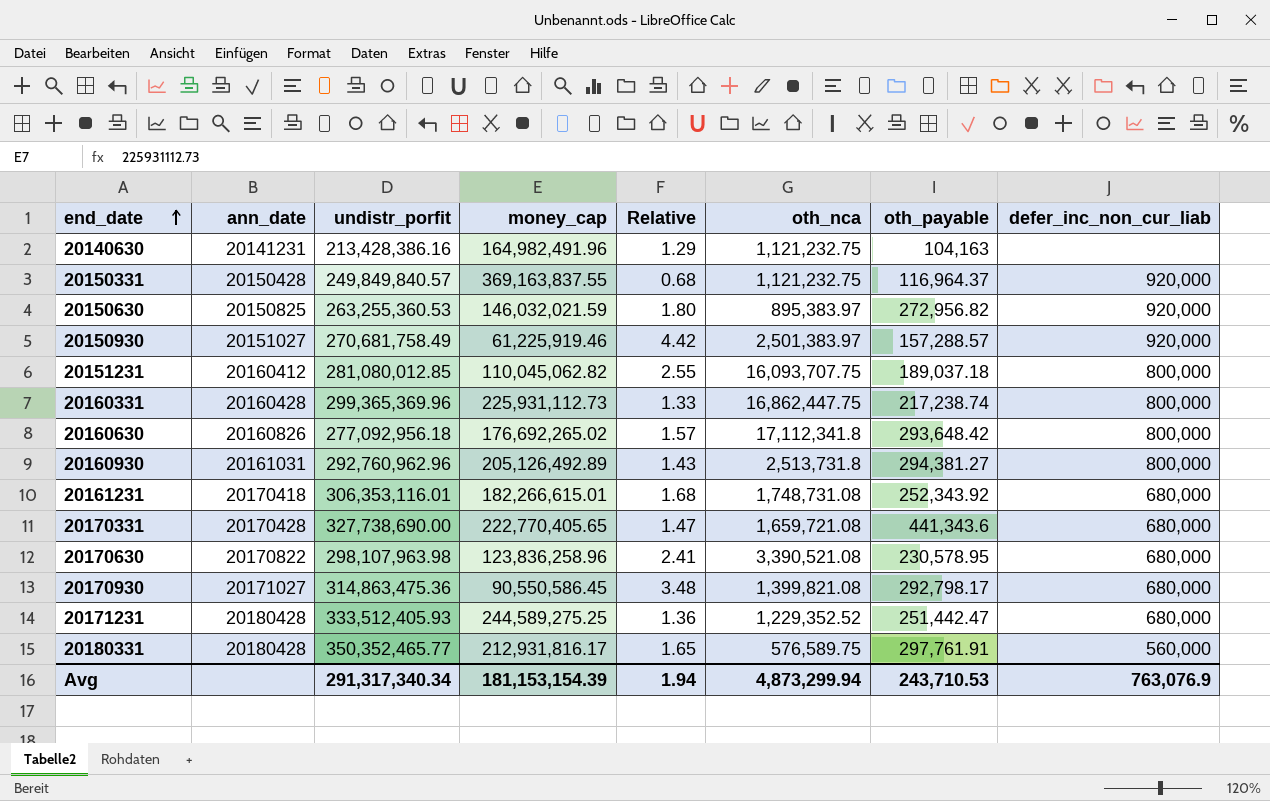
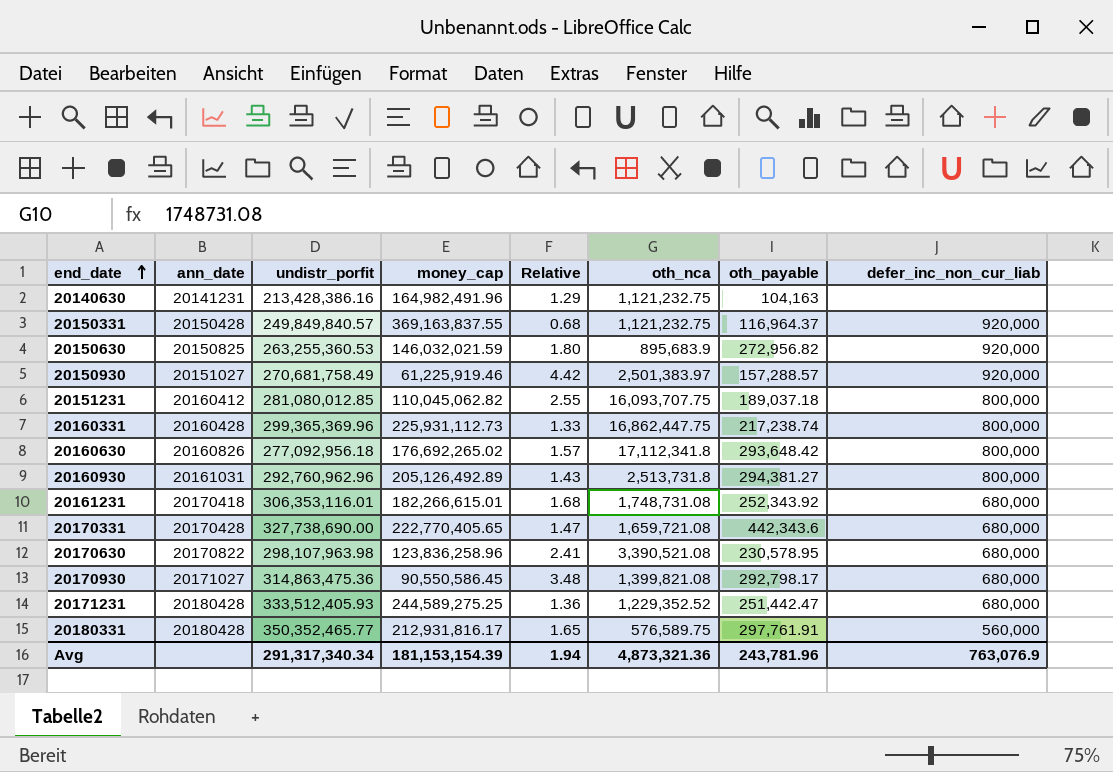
20150630 | oth_nca: 895,383.97 -> 895,683.9
20170331 | oth_payable: 441,343.6 -> 442,343.6
Avg | oth_nca: 4,873,299.94 -> 4,873,321.36
Avg | oth_payable: 243,710.53 -> 243,781.96

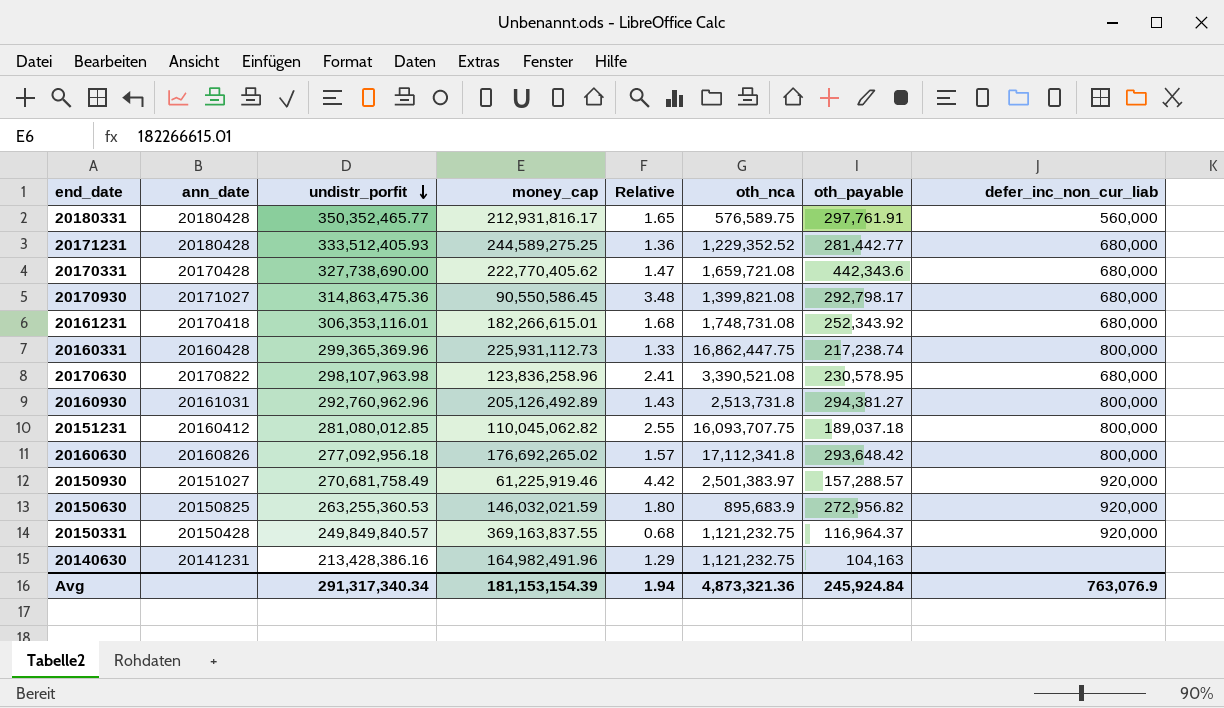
row order: end_date ascending -> undistr_porfit descending
20171231 | oth_payable: 251,442.47 -> 281,442.77
20170331 | money_cap: 222,770,405.65 -> 222,770,405.62
Avg | oth_payable: 243,781.96 -> 245,924.84

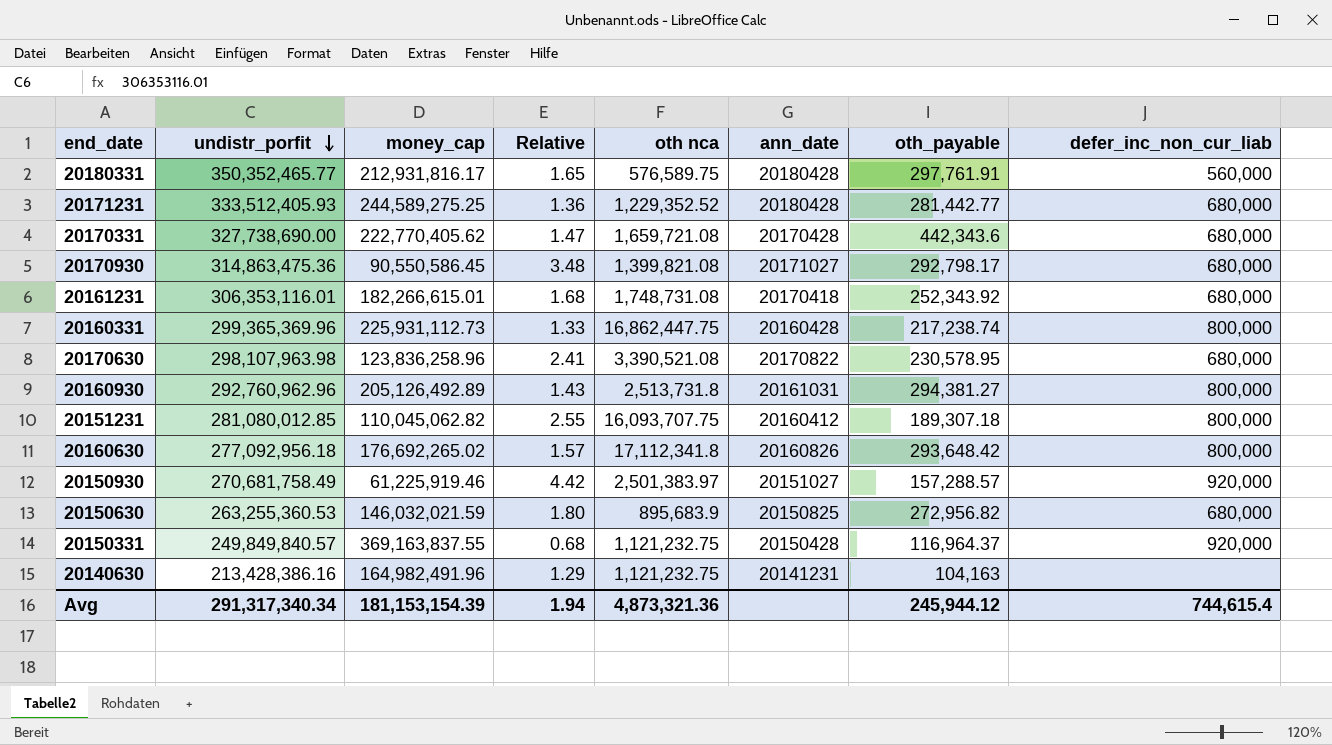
column name: oth_nca -> oth nca
column ann_date | position: 2 -> 6
20151231 | oth_payable: 189,037.18 -> 189,307.18
20150630 | defer_inc_non_cur_liab: 920,000 -> 680,000
Avg | oth_payable: 245,924.84 -> 245,944.12
Avg | defer_inc_non_cur_liab: 763,076.9 -> 744,615.4

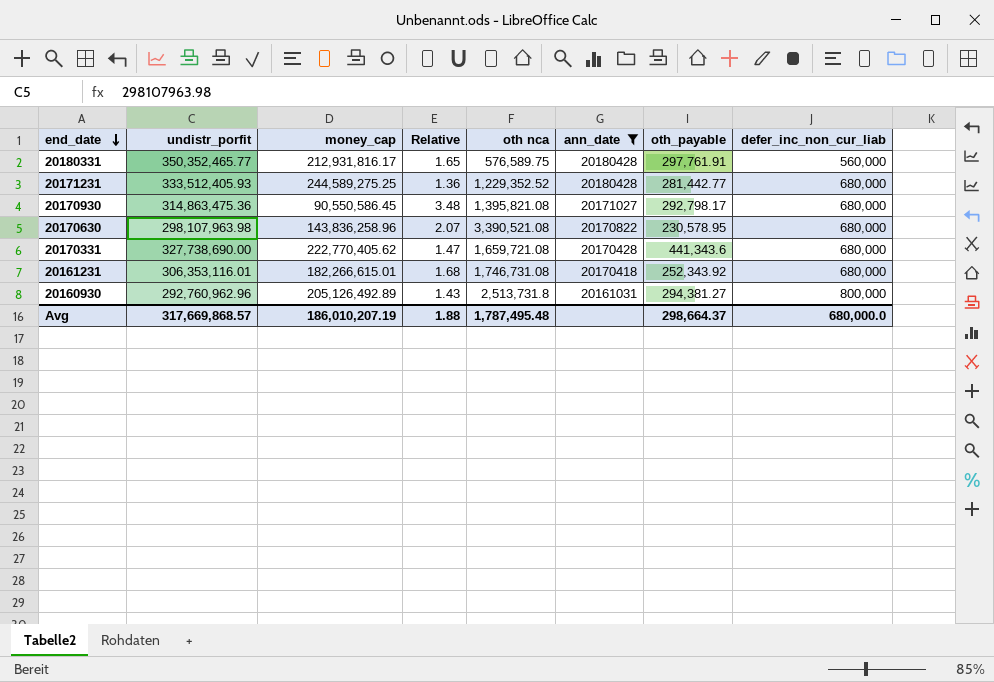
filter: none -> ann_date >= 20161031
row order: undistr_porfit descending -> end_date descending
20170930 | oth nca: 1,399,821.08 -> 1,395,821.08
20170630 | money_cap: 123,836,258.96 -> 143,836,258.96
20170630 | Relative: 2.41 -> 2.07
20170331 | oth_payable: 442,343.6 -> 441,343.6
20161231 | oth nca: 1,748,731.08 -> 1,746,731.08
Avg | undistr_porfit: 291,317,340.34 -> 317,669,868.57
Avg | money_cap: 181,153,154.39 -> 186,010,207.19
Avg | Relative: 1.94 -> 1.88
Avg | oth nca: 4,873,321.36 -> 1,787,495.48
Avg | oth_payable: 245,944.12 -> 298,664.37
Avg | defer_inc_non_cur_liab: 744,615.4 -> 680,000.0

